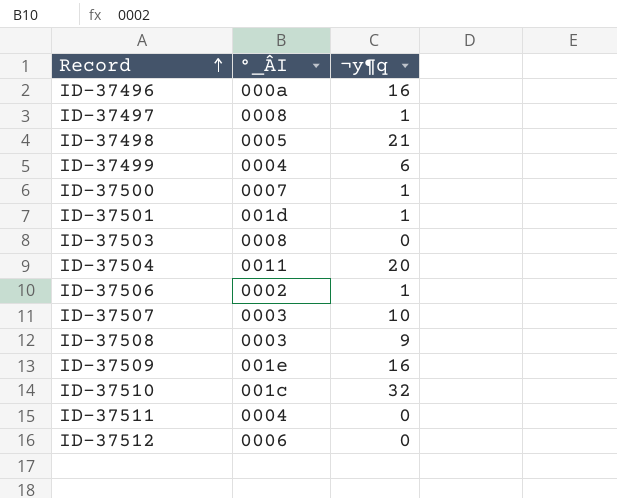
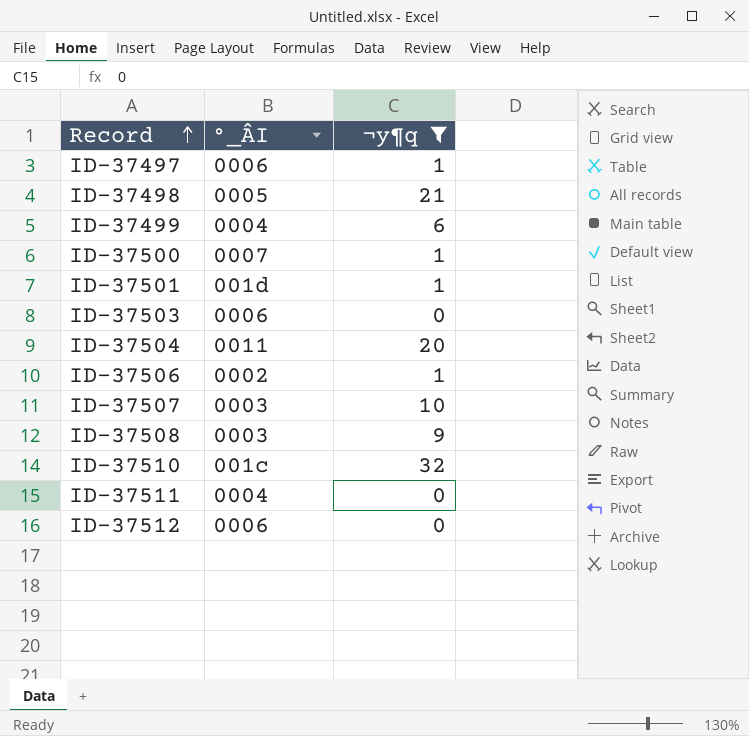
filter: none -> ¬y¶q != 16
ID-37497 | °_ÂI: 0008 -> 0006
ID-37503 | °_ÂI: 0008 -> 0006

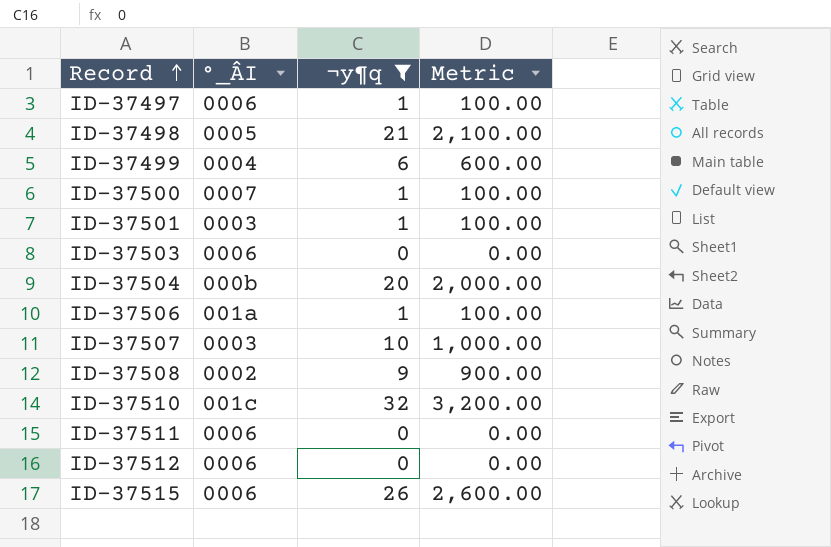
column Metric | formula: none -> [¬y¶q] * 100
ID-37501 | °_ÂI: 001d -> 0003
ID-37504 | °_ÂI: 0011 -> 000b
ID-37506 | °_ÂI: 0002 -> 001a
ID-37508 | °_ÂI: 0003 -> 0002
ID-37511 | °_ÂI: 0004 -> 0006
row ID-37515: none -> 0006 | 26 | 2,600.00

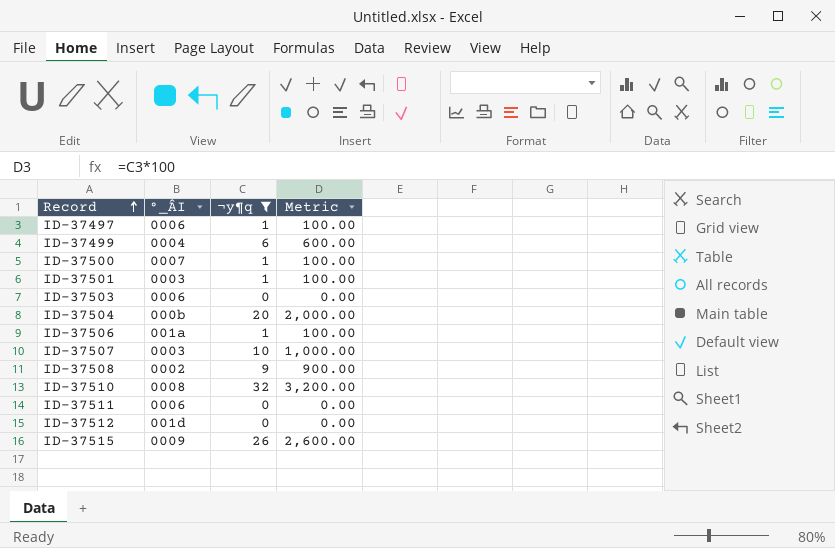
row ID-37498: 0005 | 21 | 2,100.00 -> none
ID-37510 | °_ÂI: 001c -> 0008
ID-37512 | °_ÂI: 0006 -> 001d
ID-37515 | °_ÂI: 0006 -> 0009

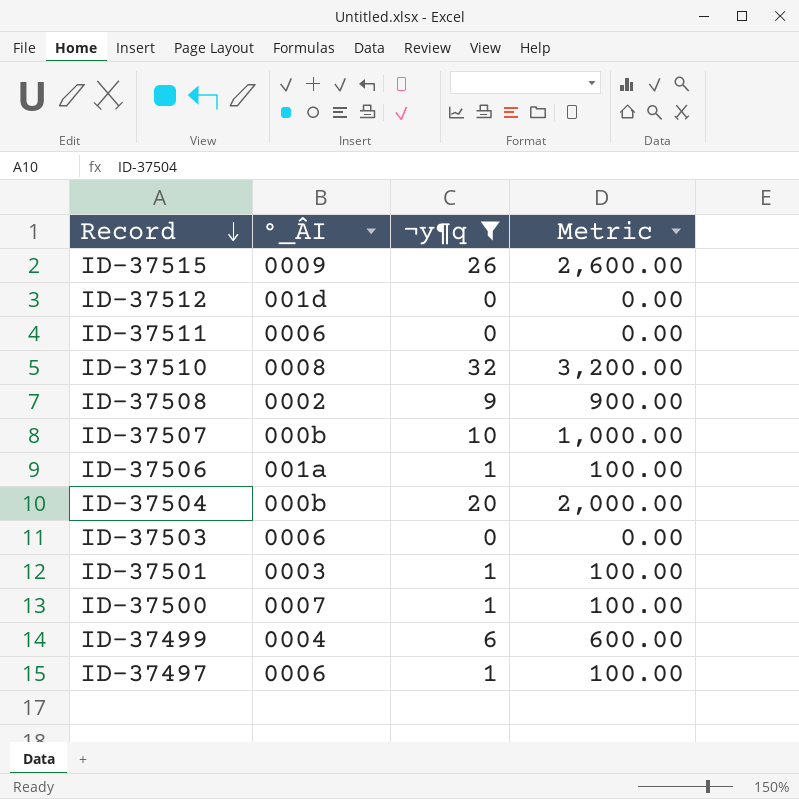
row order: Record ascending -> Record descending
ID-37507 | °_ÂI: 0003 -> 000b

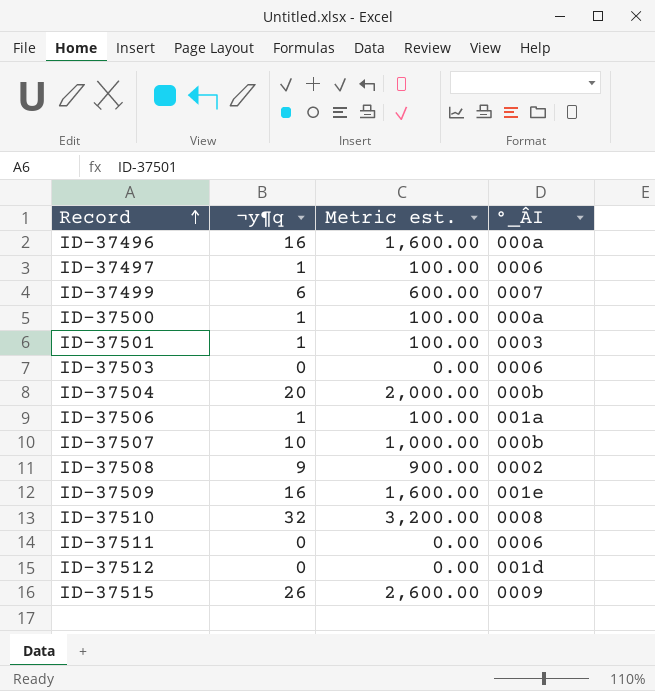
filter: ¬y¶q != 16 -> none
row order: Record descending -> Record ascending
column name: Metric -> Metric est.
column °_ÂI | position: 2 -> 4
ID-37499 | °_ÂI: 0004 -> 0007
ID-37500 | °_ÂI: 0007 -> 000a

